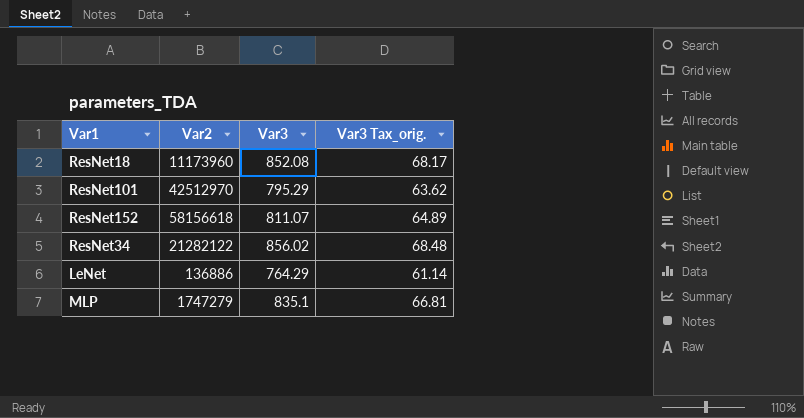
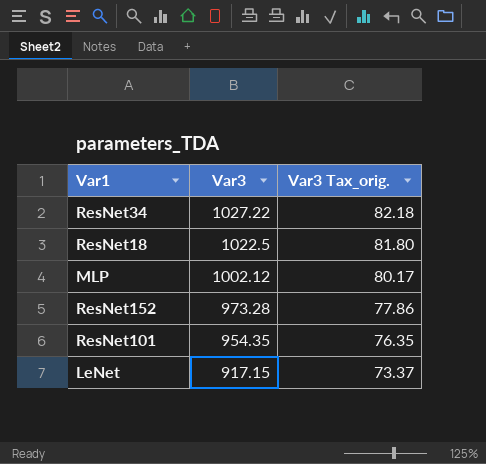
row order: none -> Var3 descending
column Var2 | position: 2 -> none
ResNet34 | Var3: 856.02 -> 1027.22
ResNet34 | Var3 Tax_orig.: 68.48 -> 82.18
ResNet18 | Var3: 852.08 -> 1022.5
ResNet18 | Var3 Tax_orig.: 68.17 -> 81.80
MLP | Var3: 835.1 -> 1002.12
MLP | Var3 Tax_orig.: 66.81 -> 80.17
ResNet152 | Var3: 811.07 -> 973.28
ResNet152 | Var3 Tax_orig.: 64.89 -> 77.86
ResNet101 | Var3: 795.29 -> 954.35
ResNet101 | Var3 Tax_orig.: 63.62 -> 76.35
LeNet | Var3: 764.29 -> 917.15
LeNet | Var3 Tax_orig.: 61.14 -> 73.37

